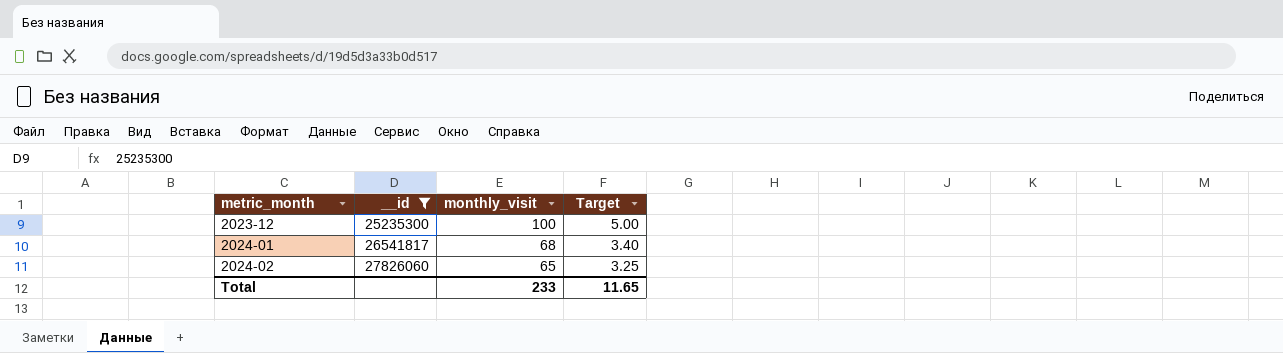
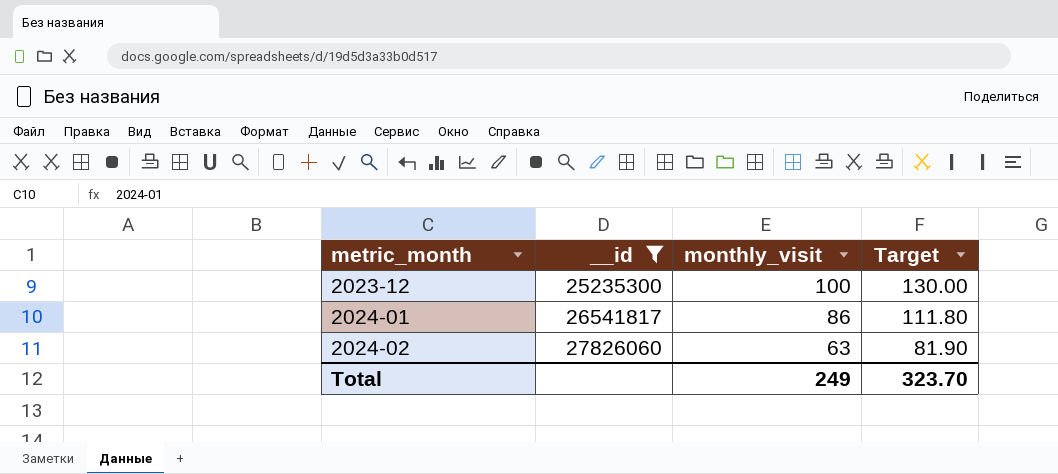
column Target | formula: [monthly_visit] * 0.05 -> [monthly_visit] * 1.3
2024-01 | monthly_visit: 68 -> 86
2024-02 | monthly_visit: 65 -> 63
Total | monthly_visit: 233 -> 249
Total | Target: 11.65 -> 323.70

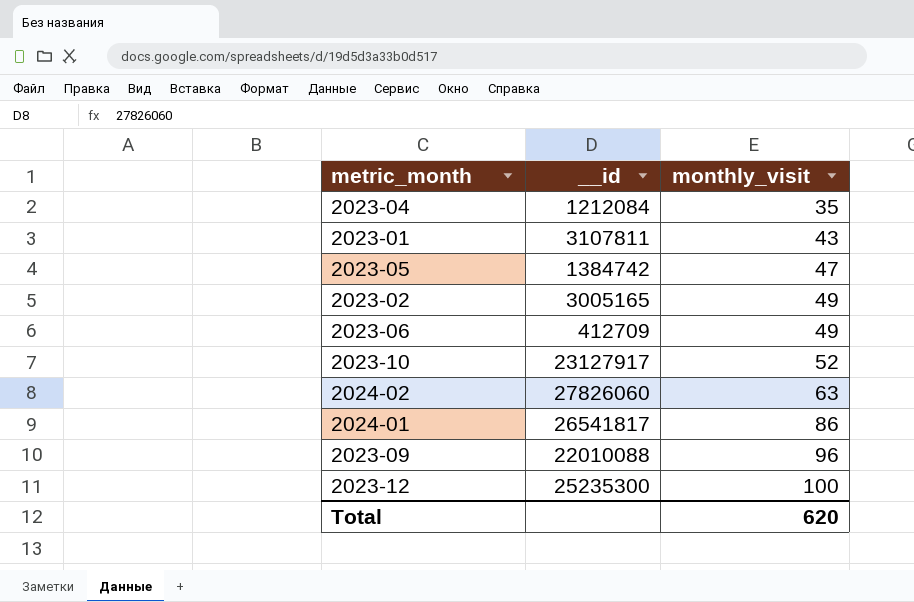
filter: __id >= 25235300 -> none
row order: metric_month ascending -> monthly_visit ascending
column Target | formula: [monthly_visit] * 1.3 -> none
Total | monthly_visit: 249 -> 620

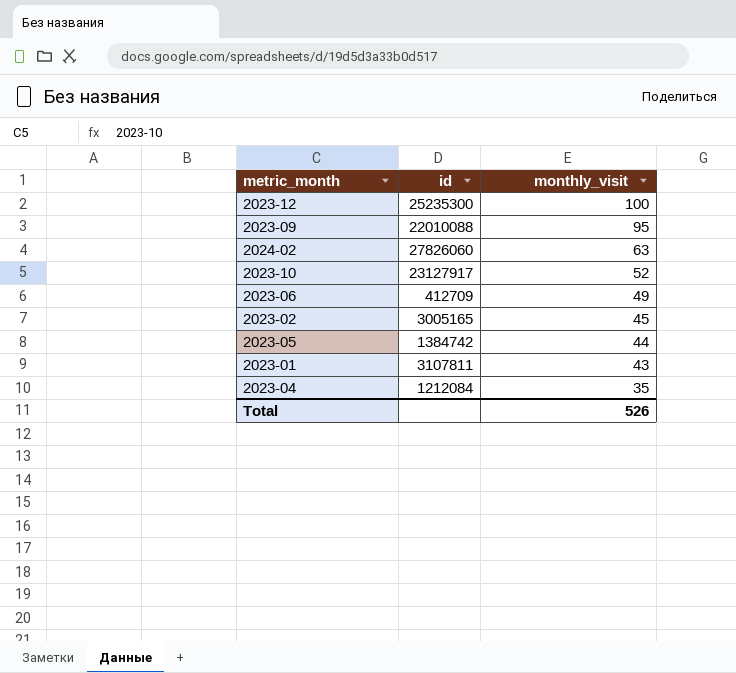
row order: monthly_visit ascending -> monthly_visit descending
column name: __id -> id
row 2024-01: 26541817 | 86 -> none
2023-09 | monthly_visit: 96 -> 95
2023-02 | monthly_visit: 49 -> 45
2023-05 | monthly_visit: 47 -> 44
Total | monthly_visit: 620 -> 526

